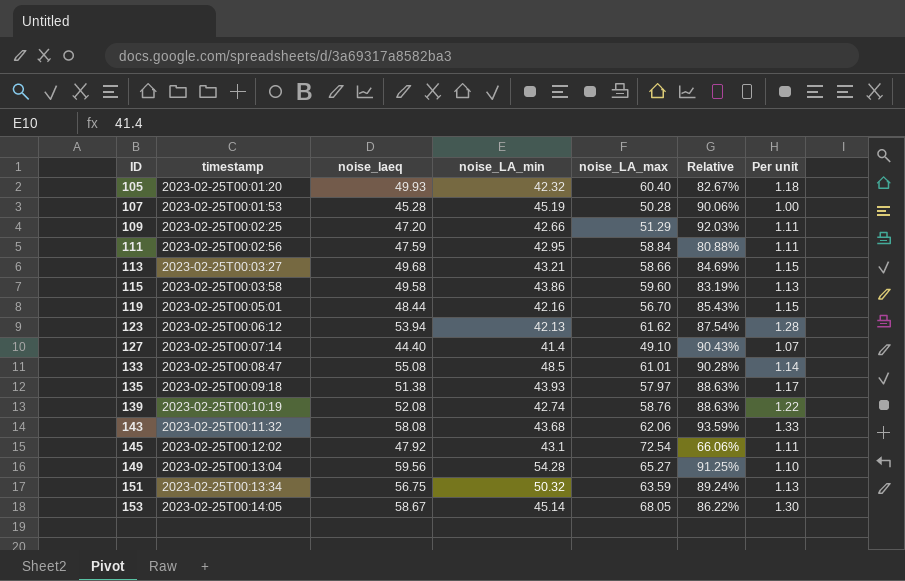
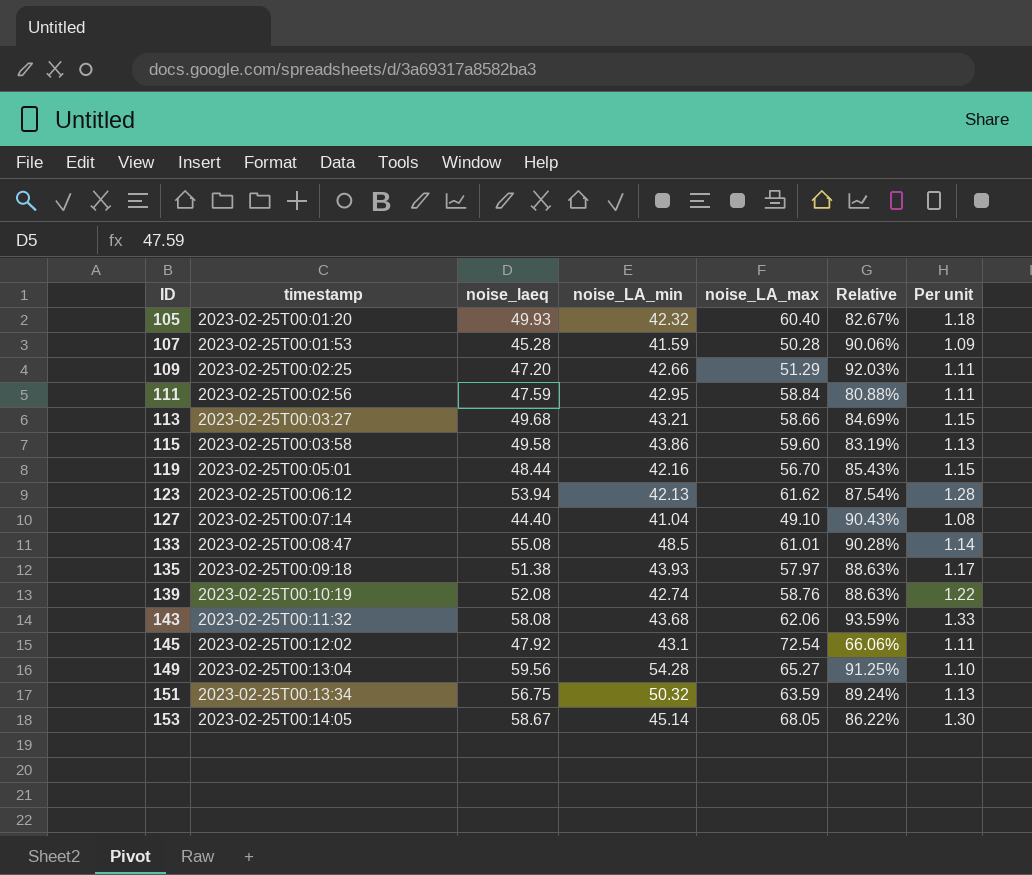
107 | noise_LA_min: 45.19 -> 41.59
107 | Per unit: 1.00 -> 1.09
127 | noise_LA_min: 41.4 -> 41.04
127 | Per unit: 1.07 -> 1.08

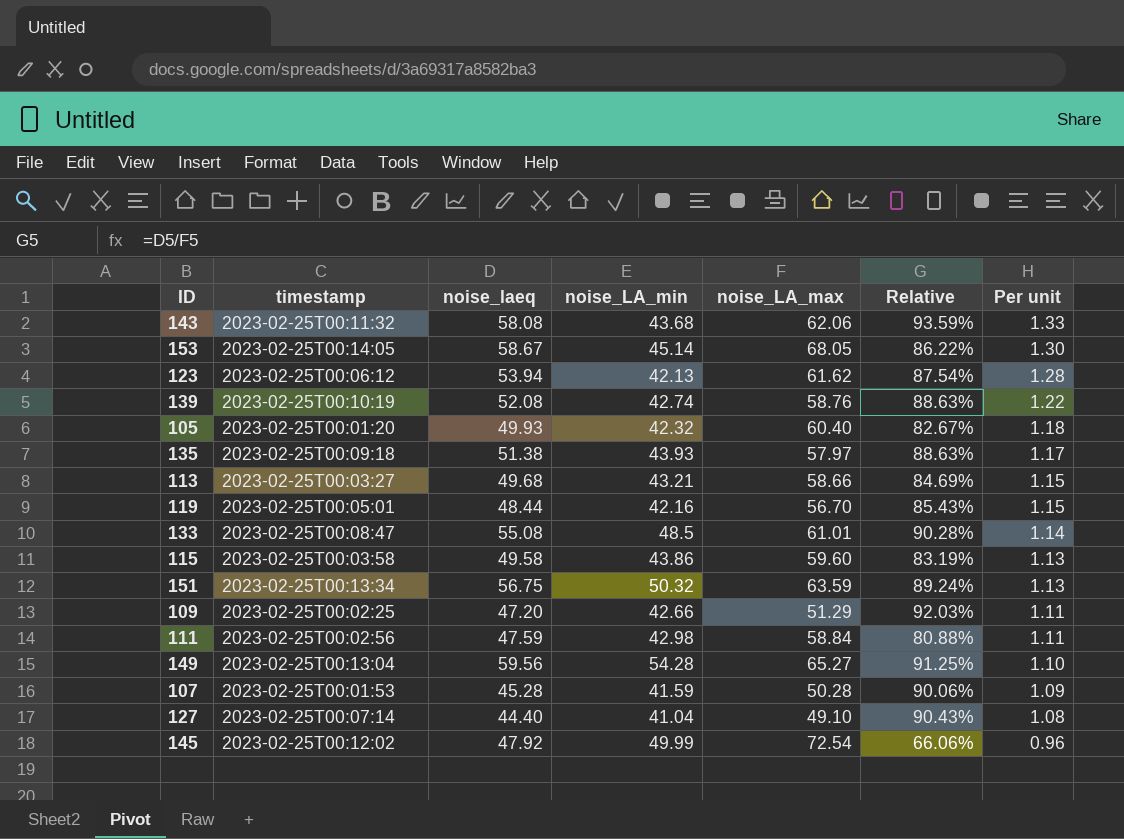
row order: ID ascending -> Per unit descending
111 | noise_LA_min: 42.95 -> 42.98
145 | noise_LA_min: 43.1 -> 49.99
145 | Per unit: 1.11 -> 0.96

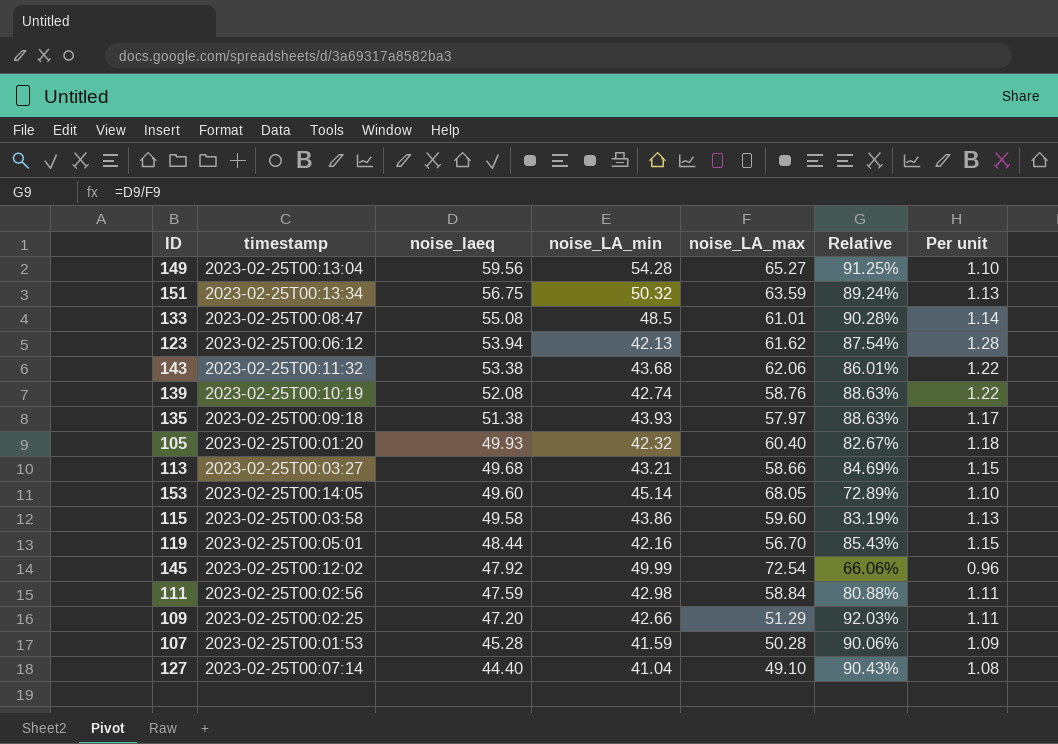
row order: Per unit descending -> noise_laeq descending
143 | noise_laeq: 58.08 -> 53.38
143 | Relative: 93.59% -> 86.01%
143 | Per unit: 1.33 -> 1.22
153 | noise_laeq: 58.67 -> 49.60
153 | Relative: 86.22% -> 72.89%
153 | Per unit: 1.30 -> 1.10

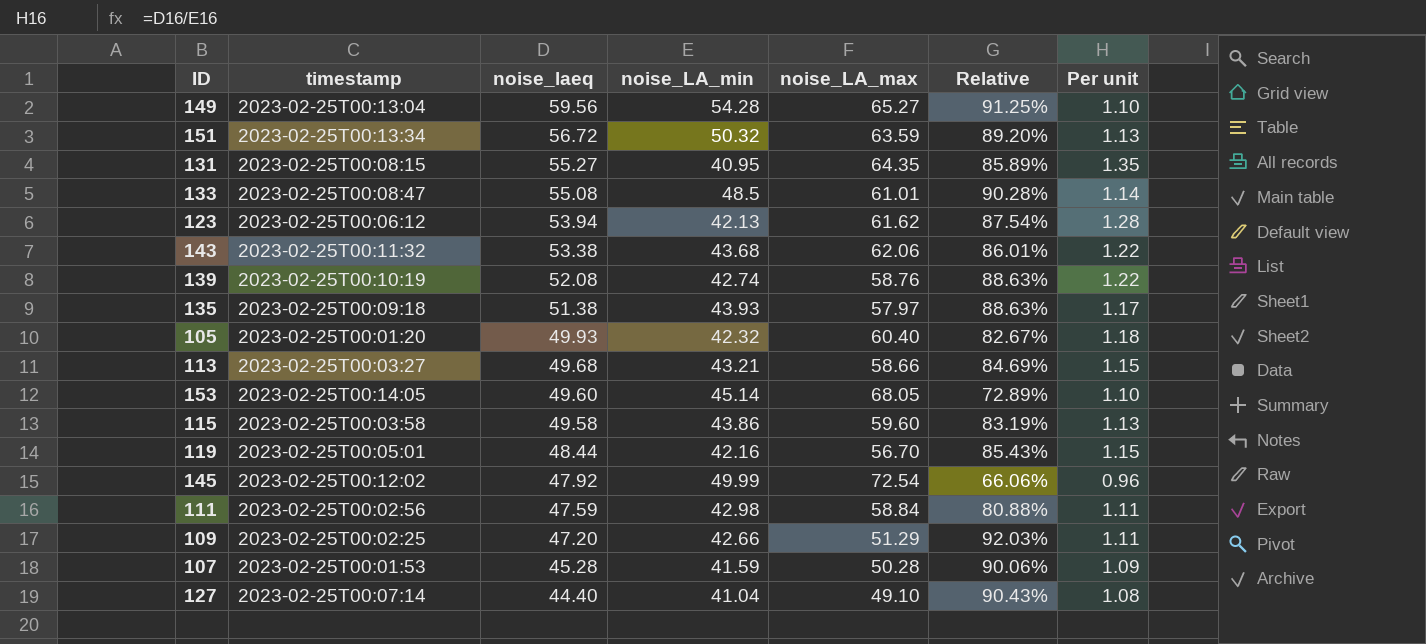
151 | noise_laeq: 56.75 -> 56.72
151 | Relative: 89.24% -> 89.20%
row 131: none -> 2023-02-25T00:08:15 | 55.27 | 40.95 | 64.35 | 85.89% | 1.35

